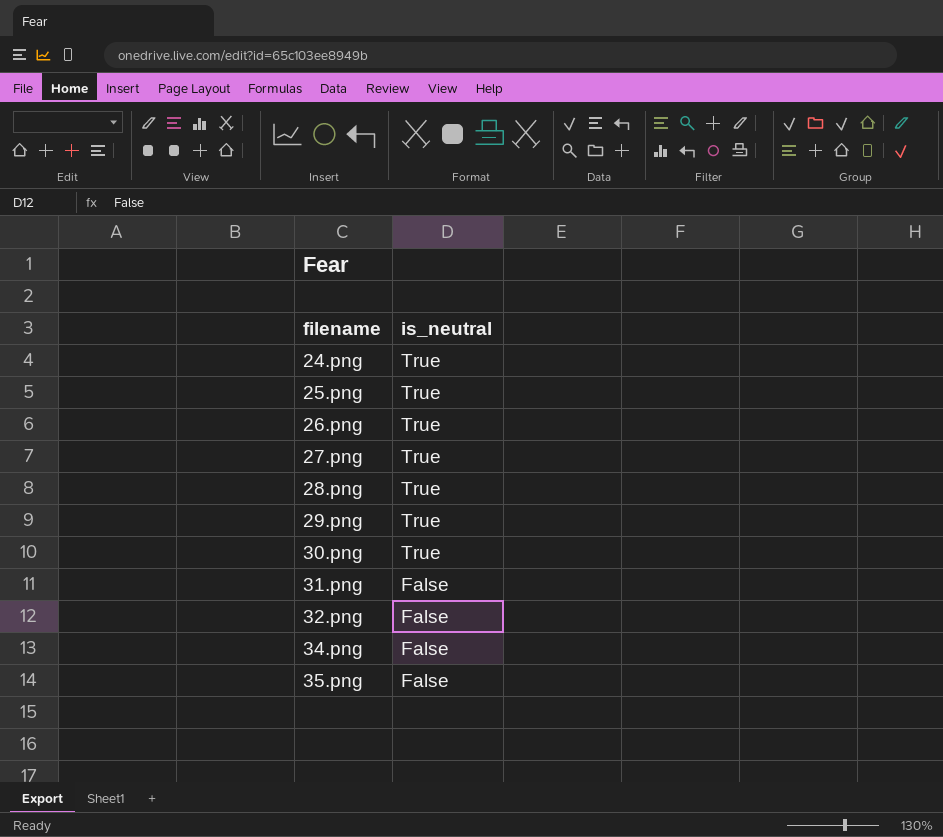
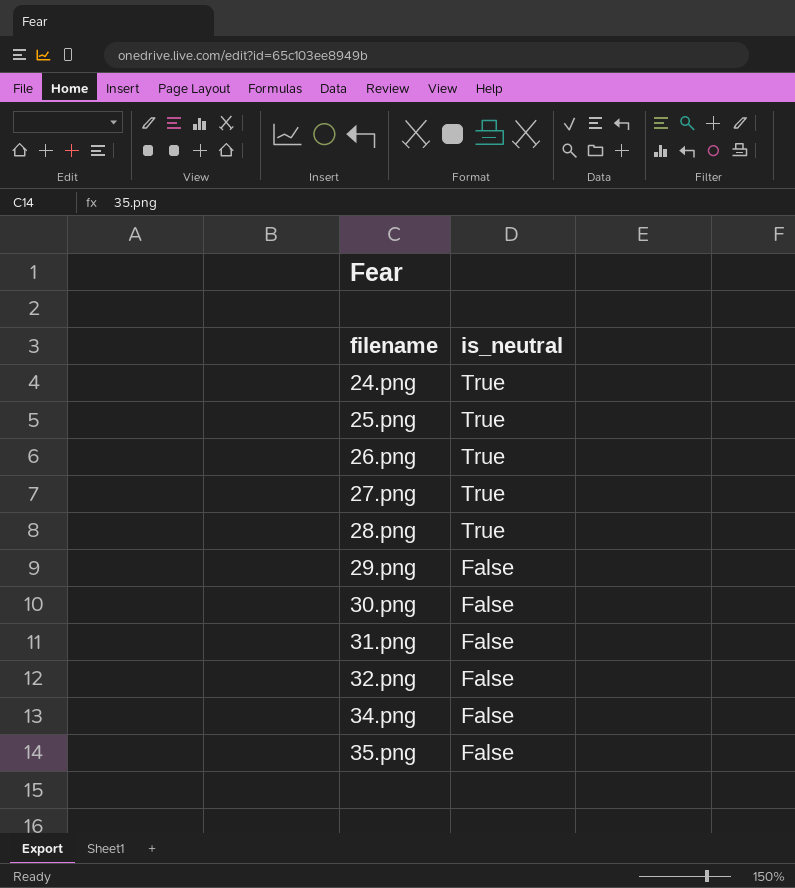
29.png | is_neutral: True -> False
30.png | is_neutral: True -> False

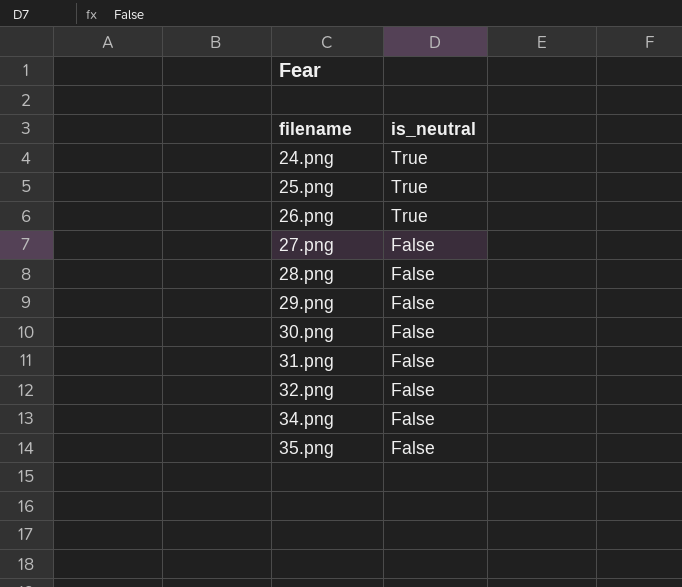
27.png | is_neutral: True -> False
28.png | is_neutral: True -> False

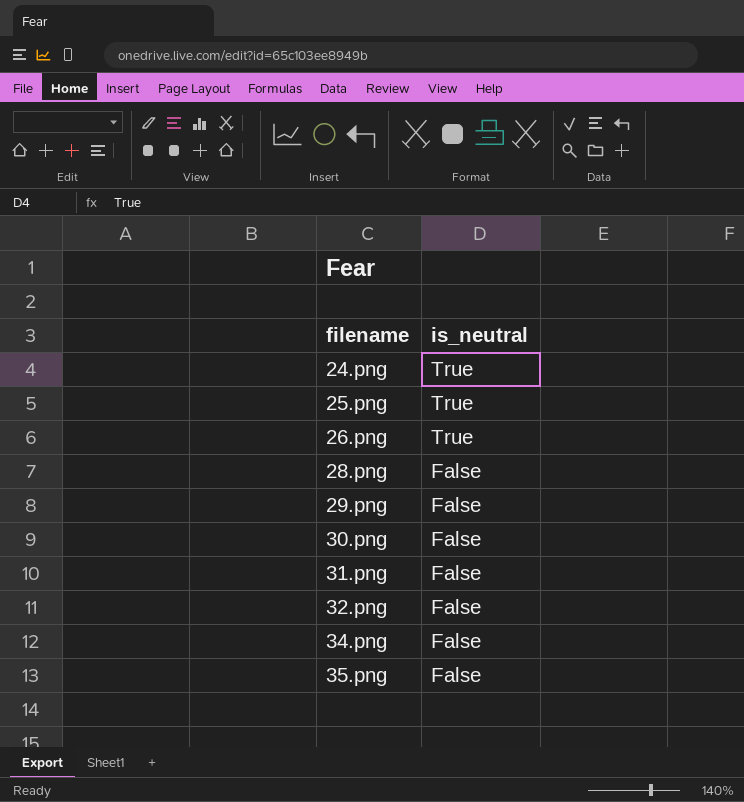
row 27.png: False -> none

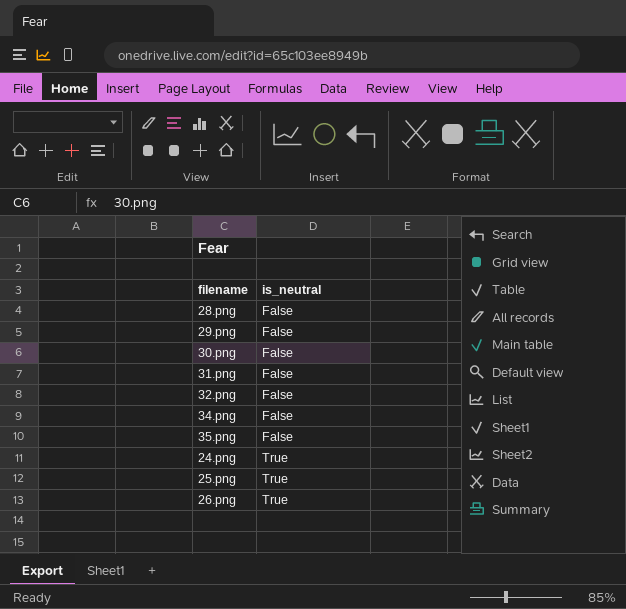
row order: filename ascending -> is_neutral ascending

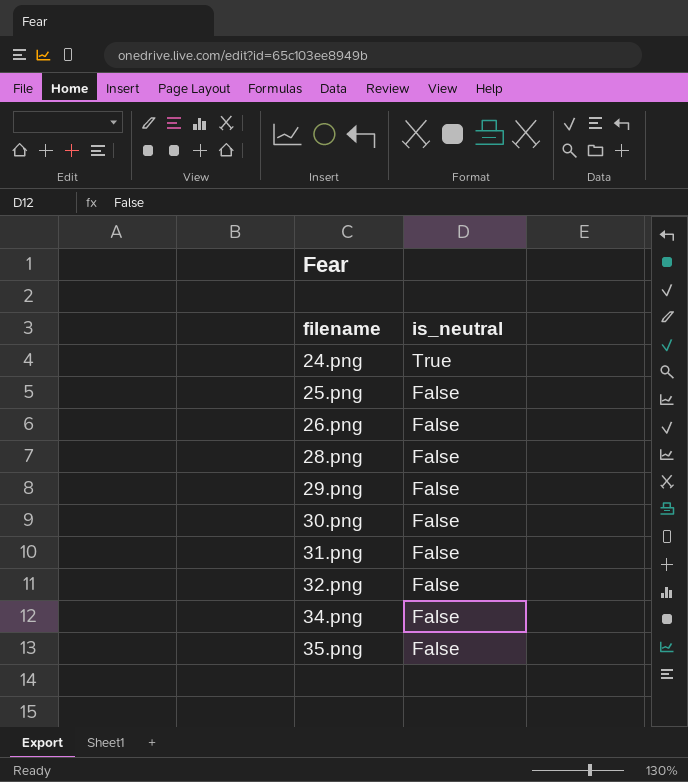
row order: is_neutral ascending -> filename ascending
25.png | is_neutral: True -> False
26.png | is_neutral: True -> False

